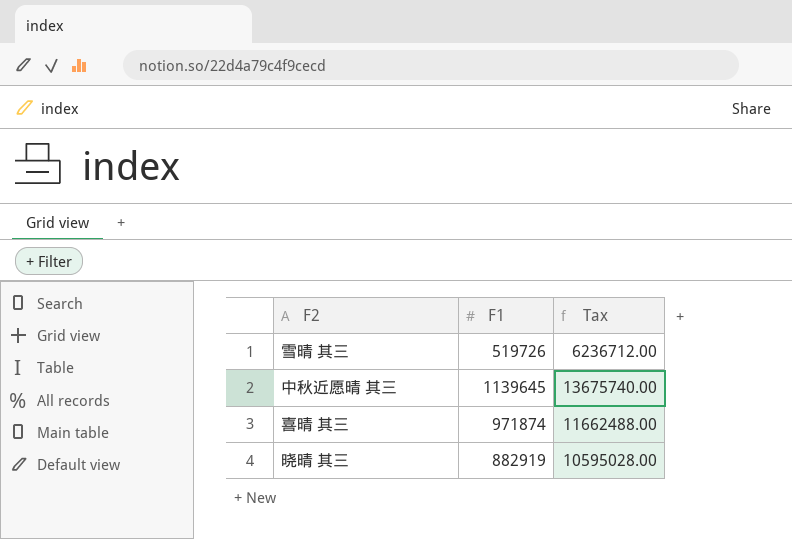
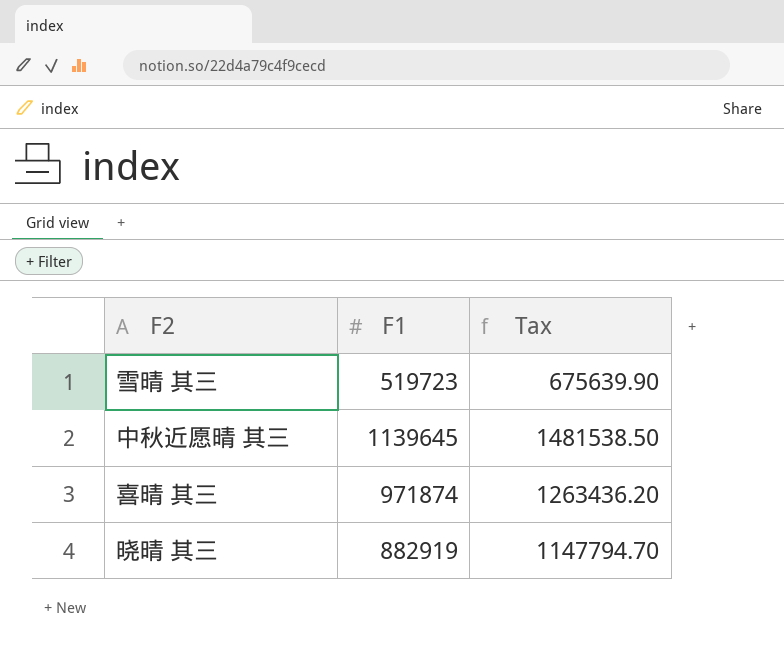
column Tax | formula: [F1] * 12 -> [F1] * 1.3
雪晴 其三 | F1: 519726 -> 519723

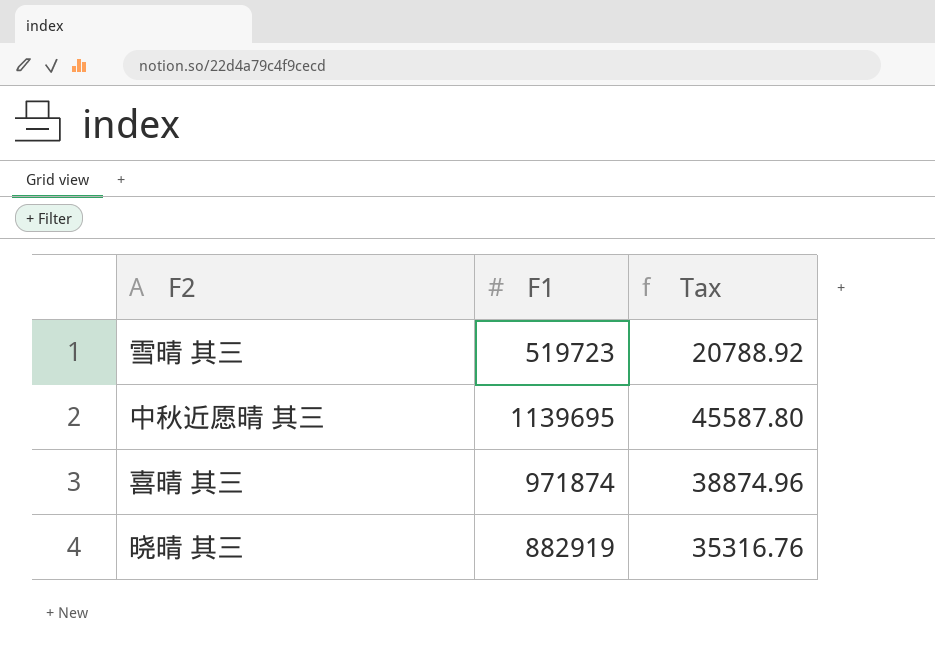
column Tax | formula: [F1] * 1.3 -> [F1] * 0.04
中秋近愿晴 其三 | F1: 1139645 -> 1139695

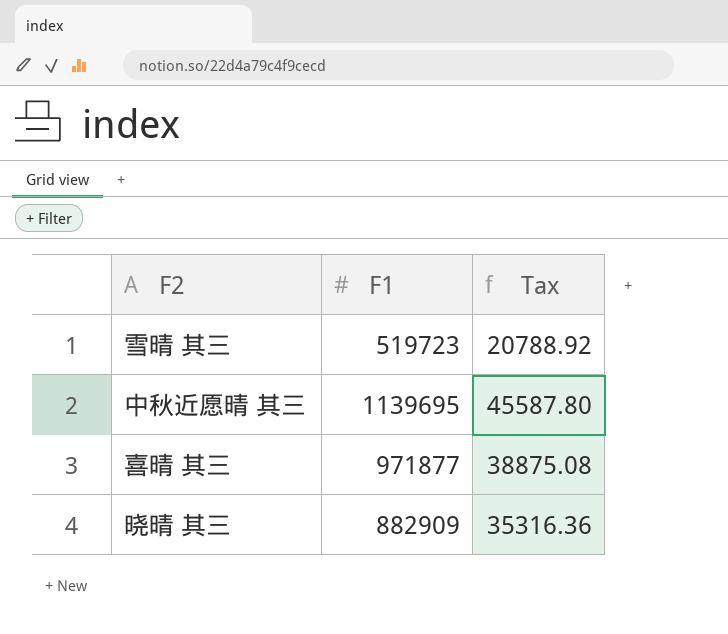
喜晴 其三 | F1: 971874 -> 971877
喜晴 其三 | Tax: 38874.96 -> 38875.08
晓晴 其三 | F1: 882919 -> 882909
晓晴 其三 | Tax: 35316.76 -> 35316.36

